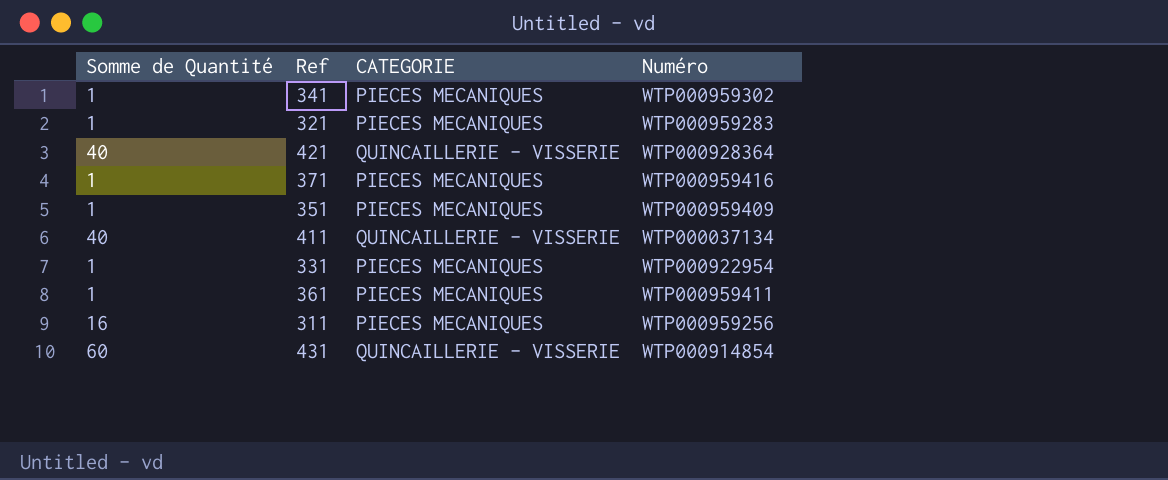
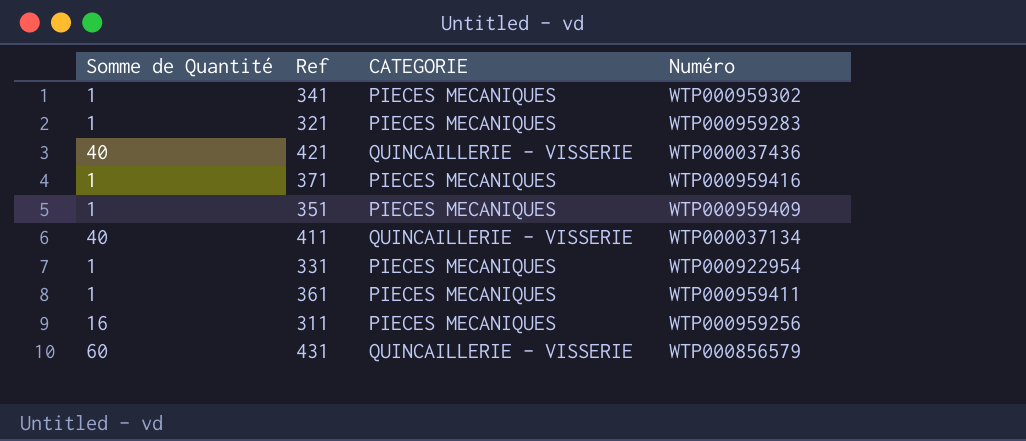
421 | Numéro: WTP000928364 -> WTP000037436
431 | Numéro: WTP000914854 -> WTP000856579

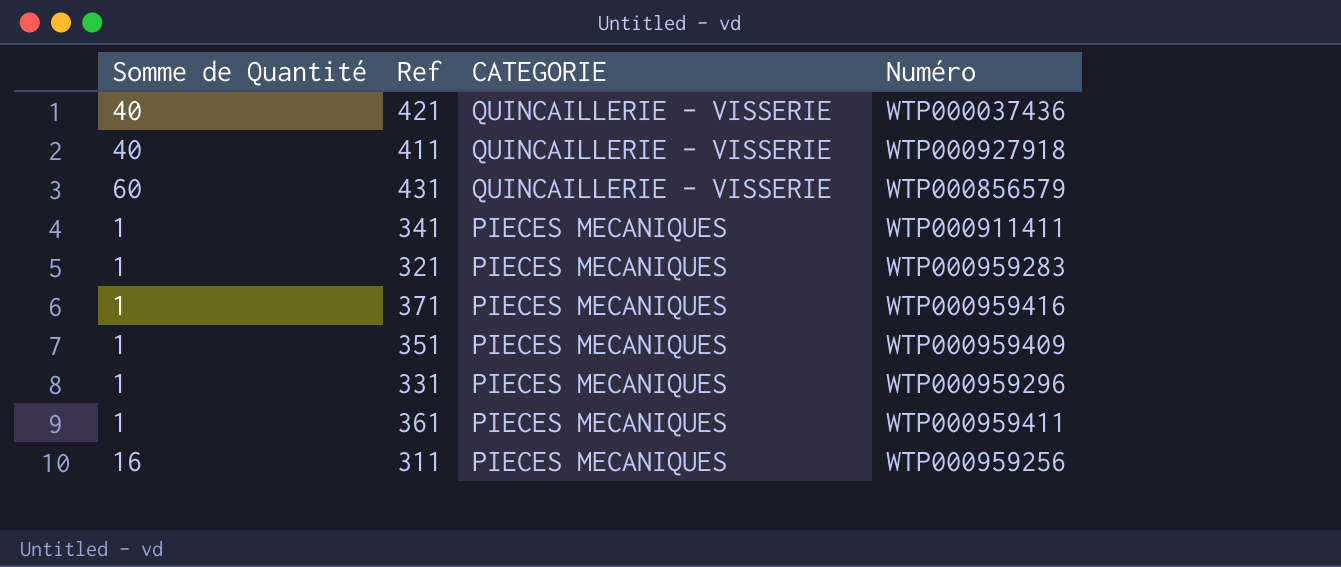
row order: none -> CATEGORIE descending
411 | Numéro: WTP000037134 -> WTP000927918
341 | Numéro: WTP000959302 -> WTP000911411
331 | Numéro: WTP000922954 -> WTP000959296

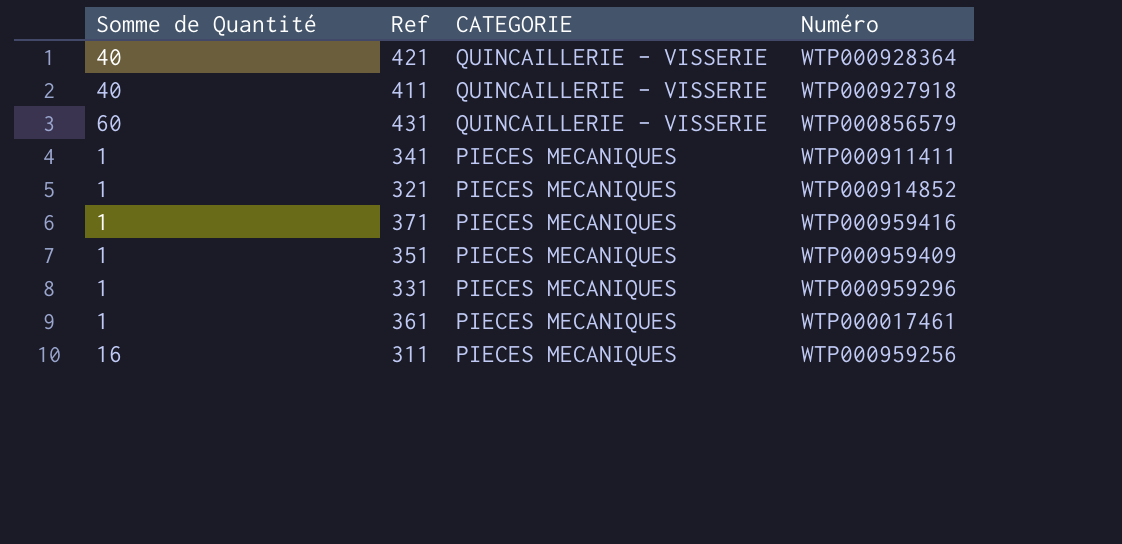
421 | Numéro: WTP000037436 -> WTP000928364
321 | Numéro: WTP000959283 -> WTP000914852
361 | Numéro: WTP000959411 -> WTP000017461

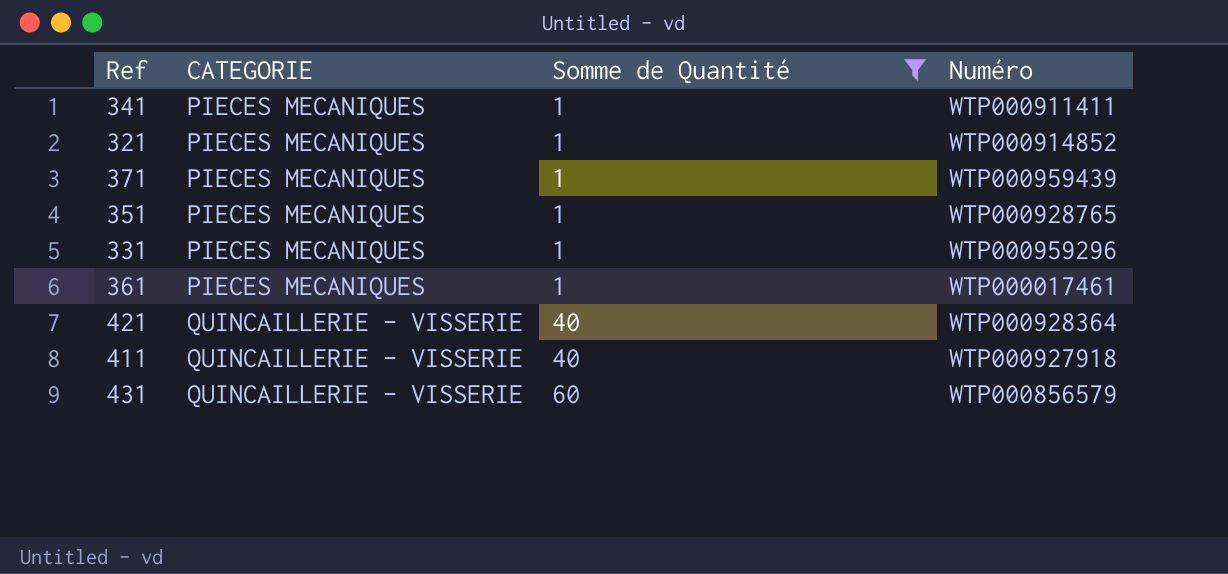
filter: none -> Somme de Quantité != 16
row order: CATEGORIE descending -> CATEGORIE ascending
column Somme de Quantité | position: 1 -> 3
371 | Numéro: WTP000959416 -> WTP000959439
351 | Numéro: WTP000959409 -> WTP000928765

